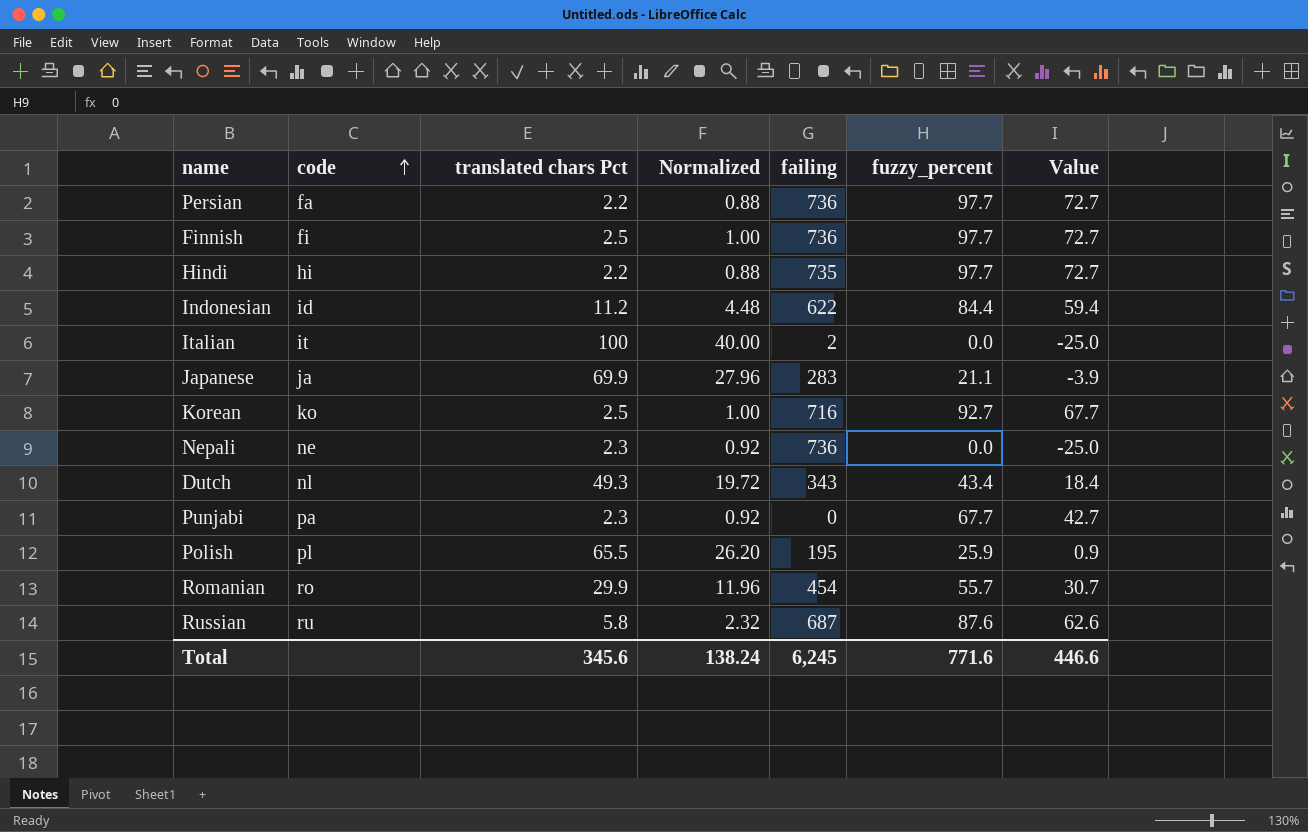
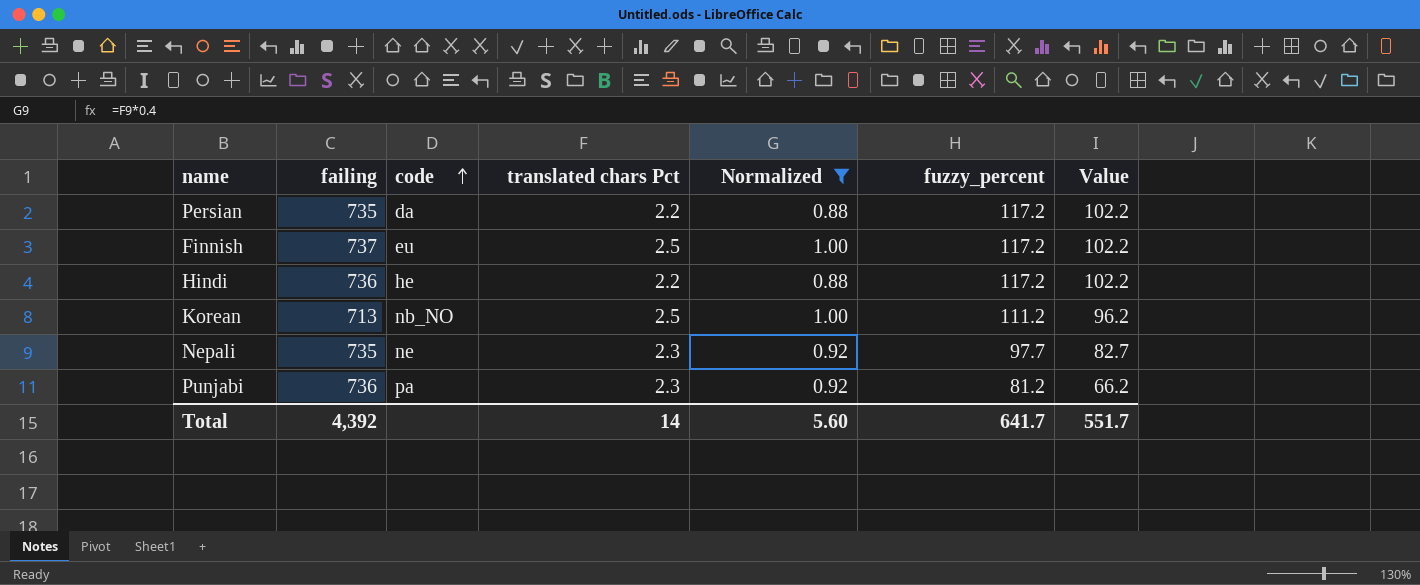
filter: none -> Normalized <= 1.00
column failing | position: 5 -> 2
column Value | formula: [fuzzy_percent] - 25 -> [fuzzy_percent] - 15
Persian | failing: 736 -> 735
Persian | code: fa -> da
Persian | fuzzy_percent: 97.7 -> 117.2
Finnish | failing: 736 -> 737
Finnish | code: fi -> eu
Finnish | fuzzy_percent: 97.7 -> 117.2
Hindi | failing: 735 -> 736
Hindi | code: hi -> he
Hindi | fuzzy_percent: 97.7 -> 117.2
Korean | failing: 716 -> 713
Korean | code: ko -> nb_NO
Korean | fuzzy_percent: 92.7 -> 111.2
Nepali | failing: 736 -> 735
Nepali | fuzzy_percent: 0.0 -> 97.7
Punjabi | failing: 0 -> 736
Punjabi | fuzzy_percent: 67.7 -> 81.2
Total | failing: 6,245 -> 4,392
Total | translated chars Pct: 345.6 -> 14
Total | Normalized: 138.24 -> 5.60
Total | fuzzy_percent: 771.6 -> 641.7
Total | Value: 446.6 -> 551.7

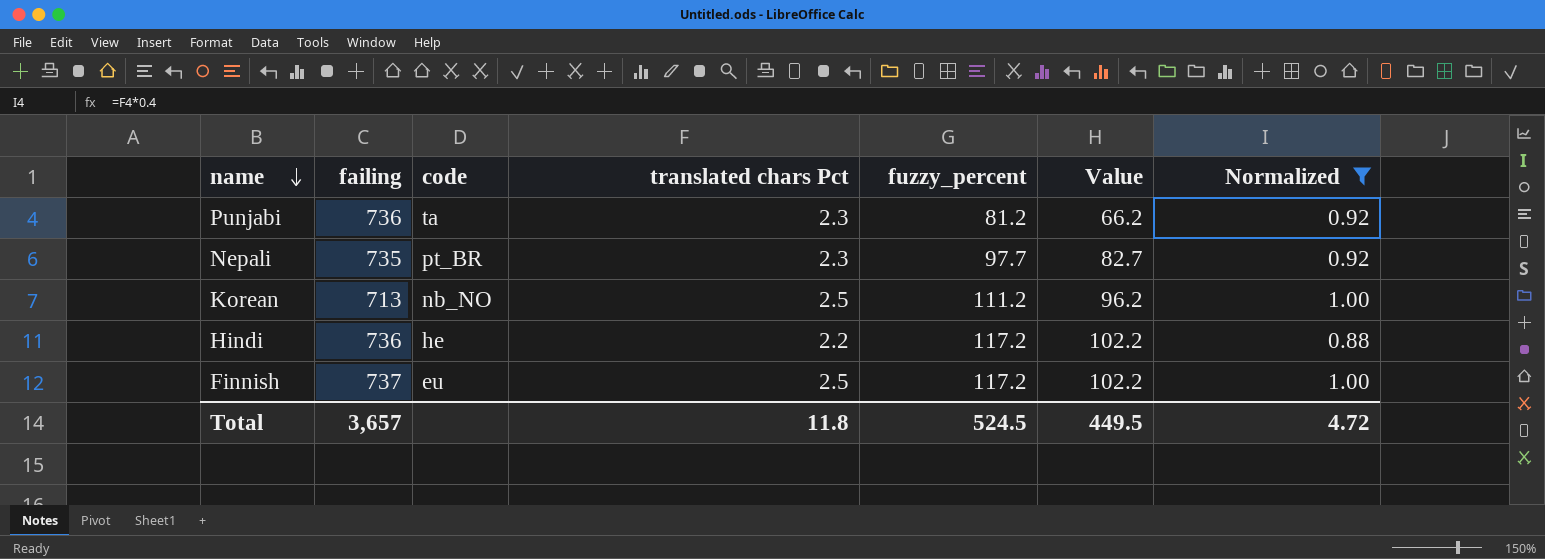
row order: code ascending -> name descending
column Normalized | position: 5 -> 7
row Persian: 735 | da | 2.2 | 0.88 | 117.2 | 102.2 -> none
Punjabi | code: pa -> ta
Nepali | code: ne -> pt_BR
Total | failing: 4,392 -> 3,657
Total | translated chars Pct: 14 -> 11.8
Total | fuzzy_percent: 641.7 -> 524.5
Total | Value: 551.7 -> 449.5
Total | Normalized: 5.60 -> 4.72

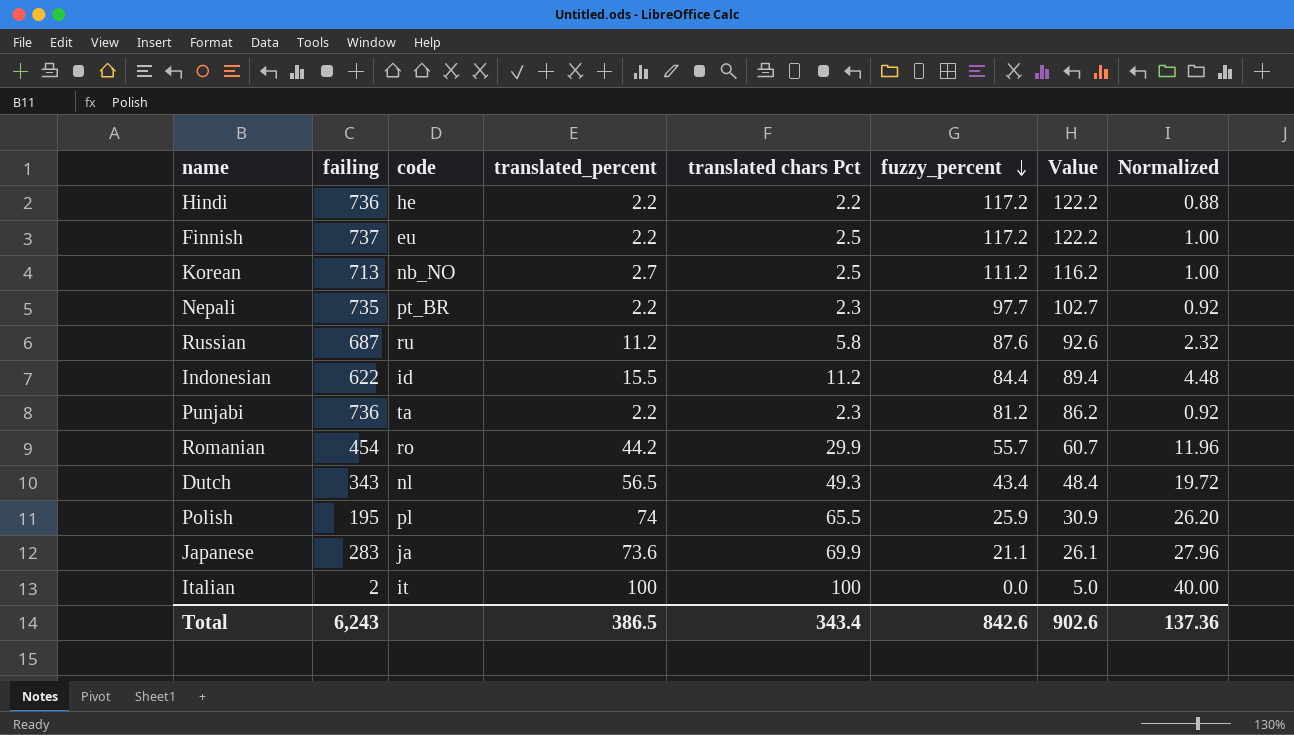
filter: Normalized <= 1.00 -> none
row order: name descending -> fuzzy_percent descending
column translated_percent | position: none -> 4
column Value | formula: [fuzzy_percent] - 15 -> [fuzzy_percent] + 5
Total | failing: 3,657 -> 6,243
Total | translated chars Pct: 11.8 -> 343.4
Total | fuzzy_percent: 524.5 -> 842.6
Total | Value: 449.5 -> 902.6
Total | Normalized: 4.72 -> 137.36

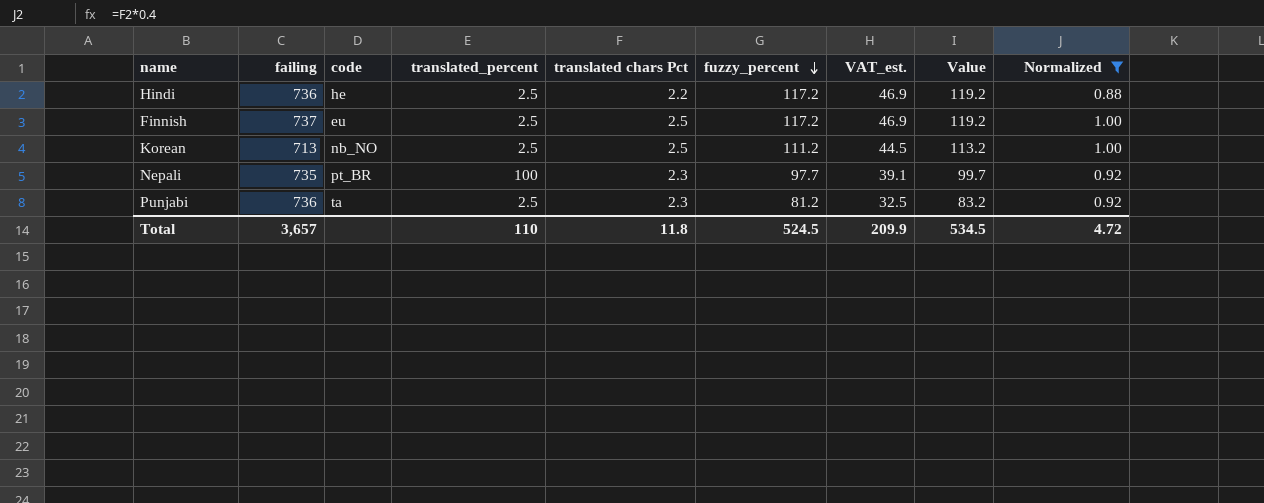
filter: none -> Normalized <= 1.00
column VAT_est. | formula: none -> [fuzzy_percent] * 0.4
column Value | formula: [fuzzy_percent] + 5 -> [fuzzy_percent] + 2
Hindi | translated_percent: 2.2 -> 2.5
Finnish | translated_percent: 2.2 -> 2.5
Korean | translated_percent: 2.7 -> 2.5
Nepali | translated_percent: 2.2 -> 100
Punjabi | translated_percent: 2.2 -> 2.5
Total | failing: 6,243 -> 3,657
Total | translated_percent: 386.5 -> 110
Total | translated chars Pct: 343.4 -> 11.8
Total | fuzzy_percent: 842.6 -> 524.5
Total | Value: 902.6 -> 534.5
Total | Normalized: 137.36 -> 4.72

